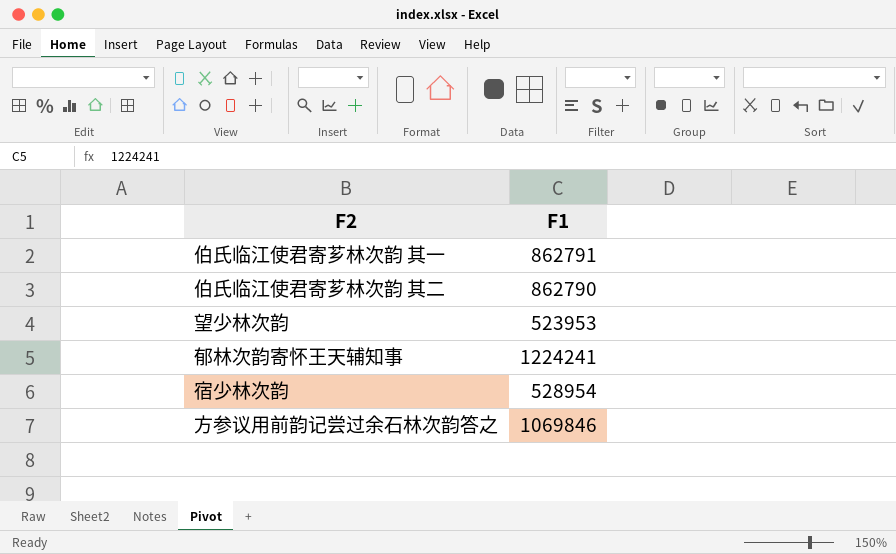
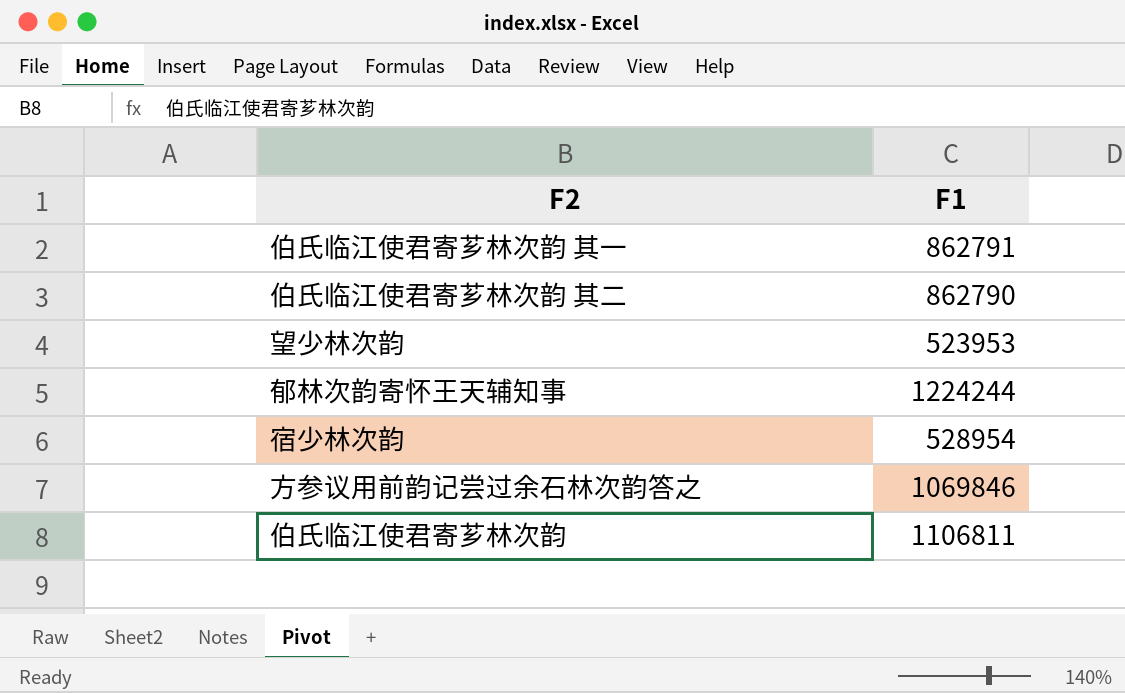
郁林次韵寄怀王天辅知事 | F1: 1224241 -> 1224244
row 伯氏临江使君寄芗林次韵: none -> 1106811

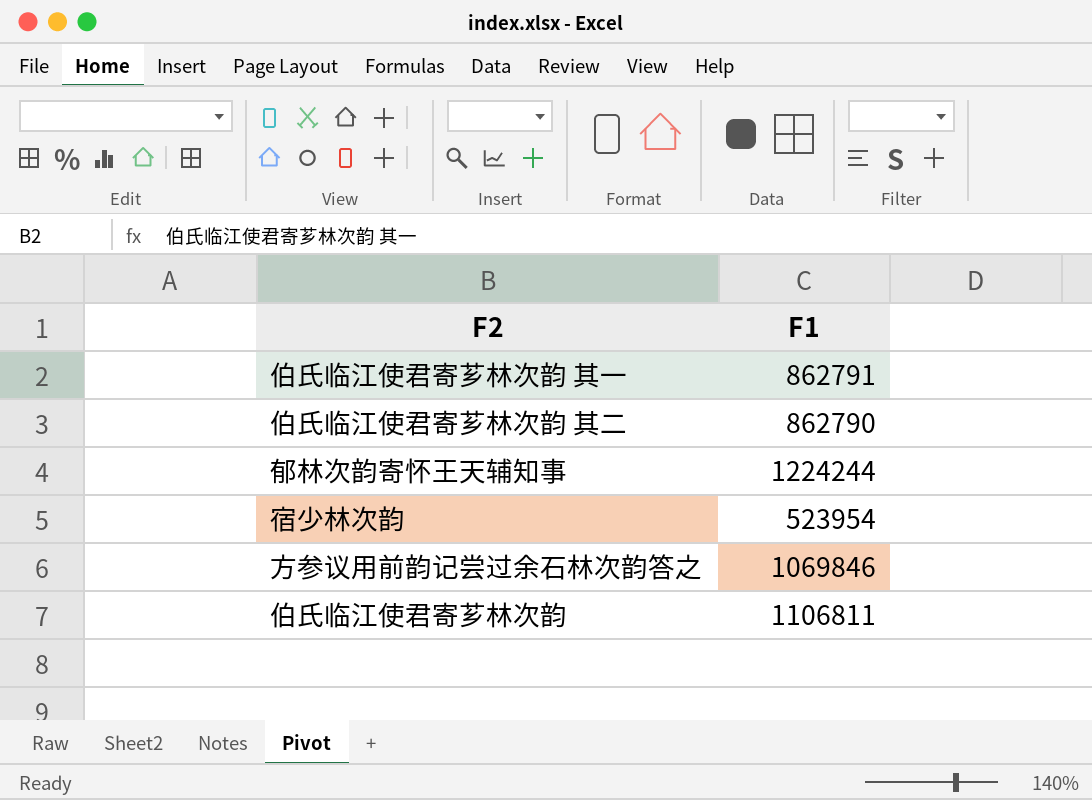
row 望少林次韵: 523953 -> none
宿少林次韵 | F1: 528954 -> 523954

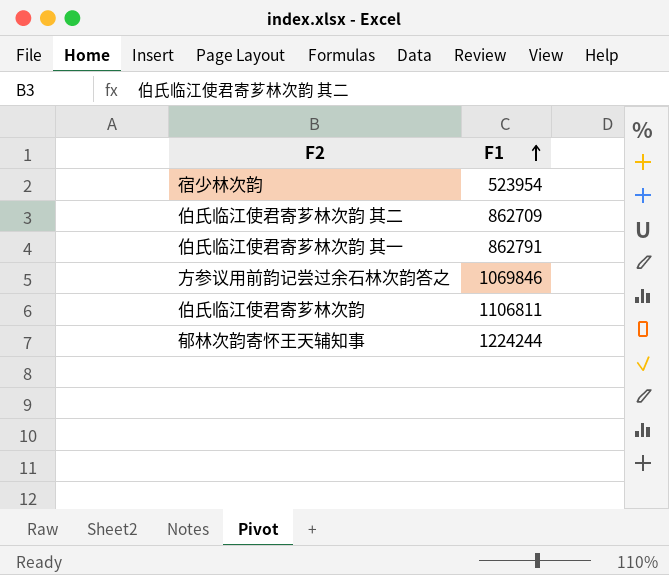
row order: none -> F1 ascending
伯氏临江使君寄芗林次韵 其二 | F1: 862790 -> 862709

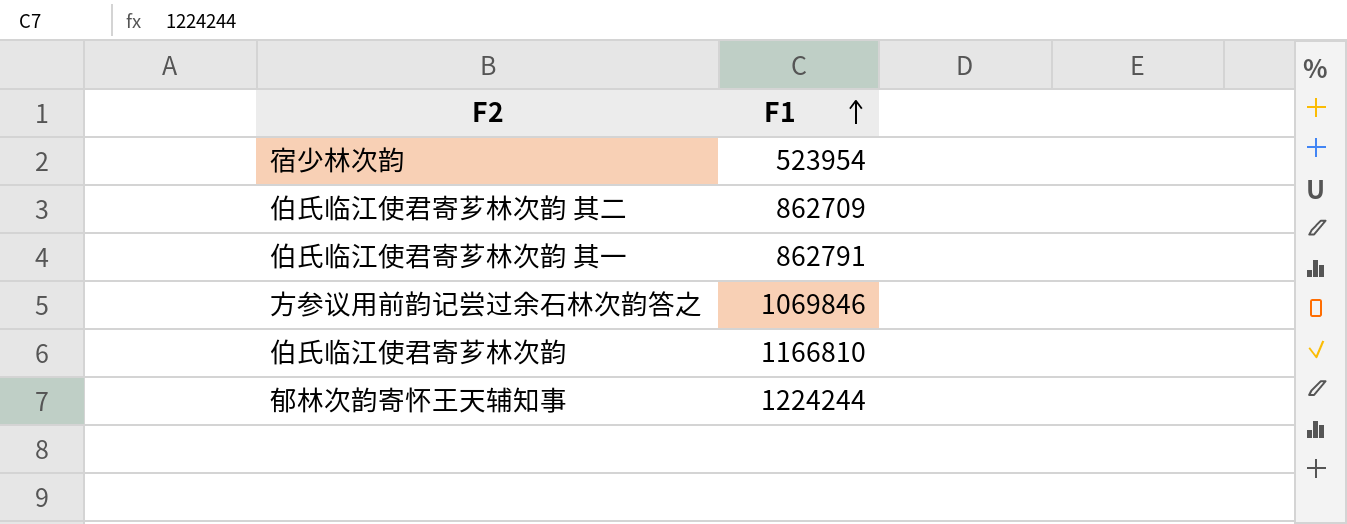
伯氏临江使君寄芗林次韵 | F1: 1106811 -> 1166810

